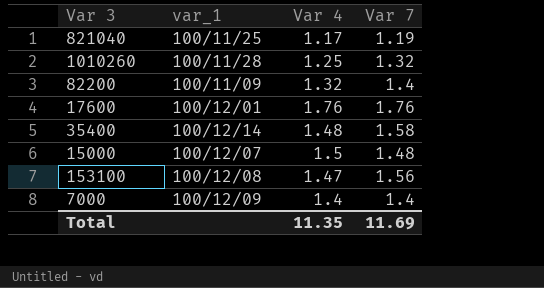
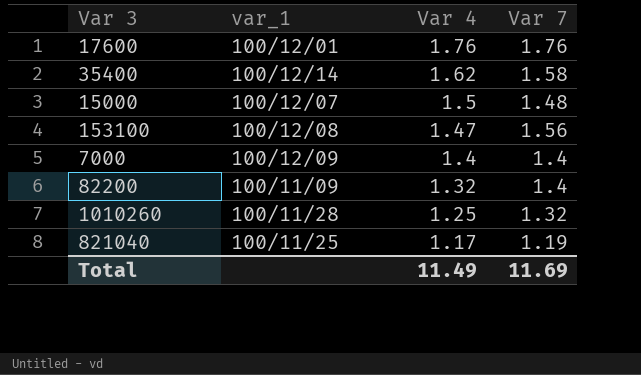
row order: none -> Var 4 descending
35400 | Var 4: 1.48 -> 1.62
Total | Var 4: 11.35 -> 11.49

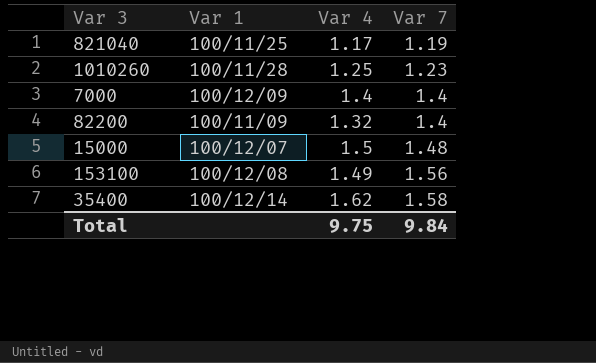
row order: Var 4 descending -> Var 7 ascending
column name: var_1 -> Var 1
row 17600: 100/12/01 | 1.76 | 1.76 -> none
1010260 | Var 7: 1.32 -> 1.23
153100 | Var 4: 1.47 -> 1.49
Total | Var 4: 11.49 -> 9.75
Total | Var 7: 11.69 -> 9.84

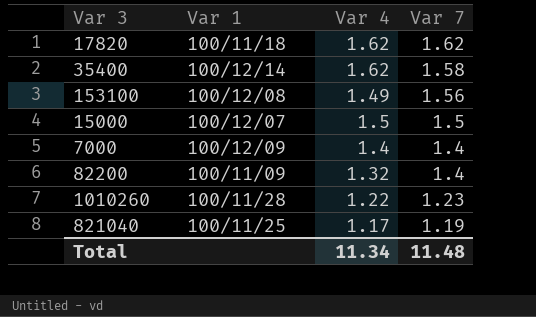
row order: Var 7 ascending -> Var 7 descending
row 17820: none -> 100/11/18 | 1.62 | 1.62
15000 | Var 7: 1.48 -> 1.5
1010260 | Var 4: 1.25 -> 1.22
Total | Var 4: 9.75 -> 11.34
Total | Var 7: 9.84 -> 11.48

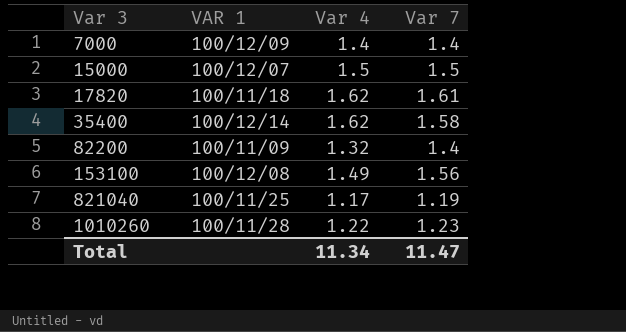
row order: Var 7 descending -> Var 3 ascending
column name: Var 1 -> VAR 1
17820 | Var 7: 1.62 -> 1.61
Total | Var 7: 11.48 -> 11.47

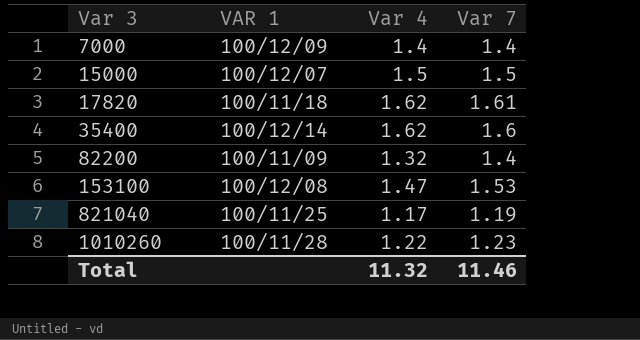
35400 | Var 7: 1.58 -> 1.6
153100 | Var 4: 1.49 -> 1.47
153100 | Var 7: 1.56 -> 1.53
Total | Var 4: 11.34 -> 11.32
Total | Var 7: 11.47 -> 11.46

